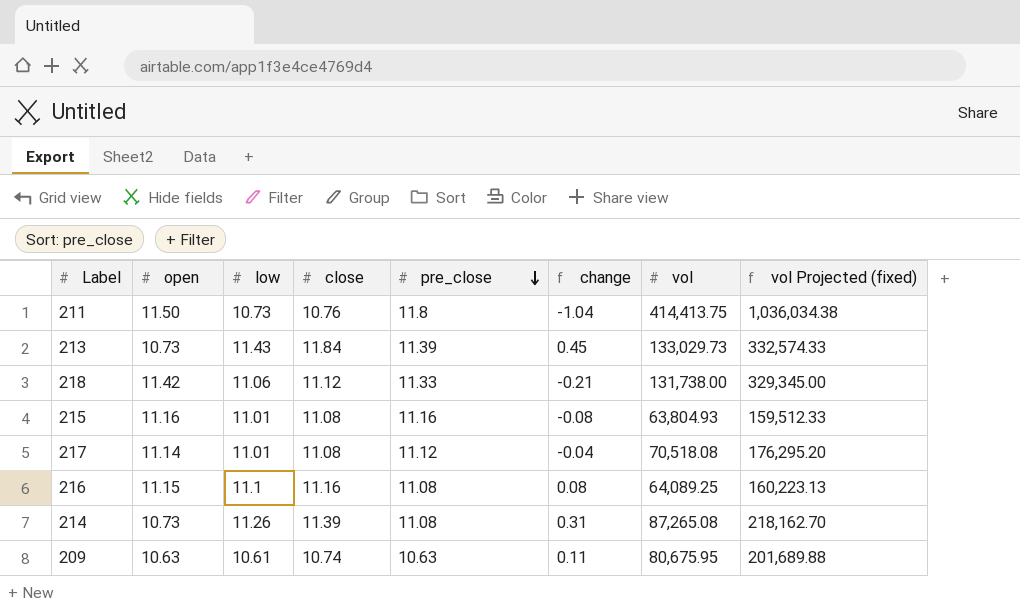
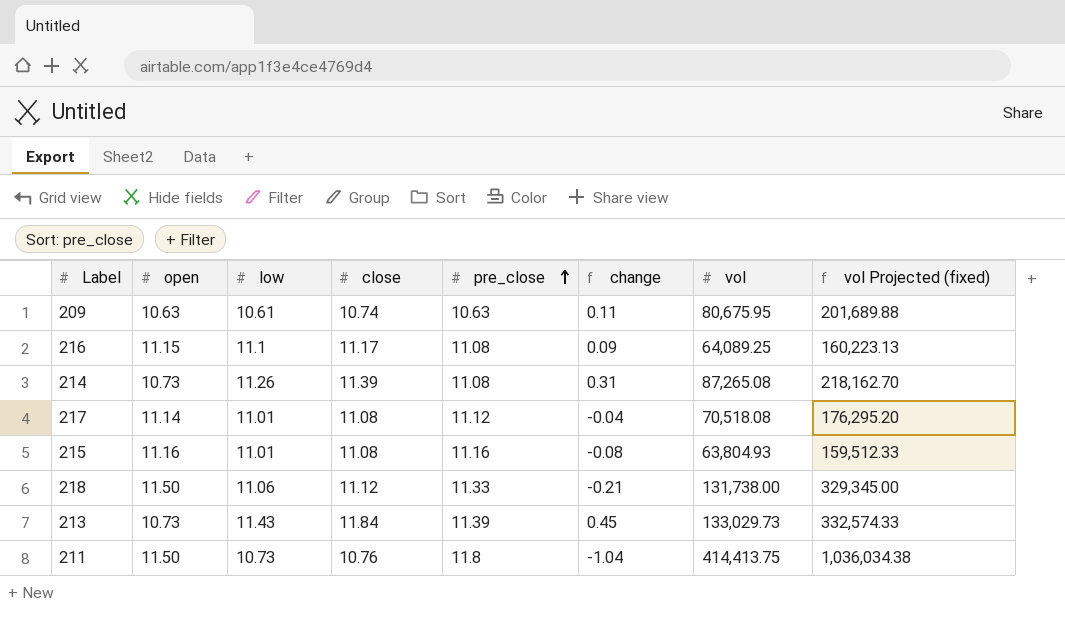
row order: pre_close descending -> pre_close ascending
216 | close: 11.16 -> 11.17
216 | change: 0.08 -> 0.09
218 | open: 11.42 -> 11.50

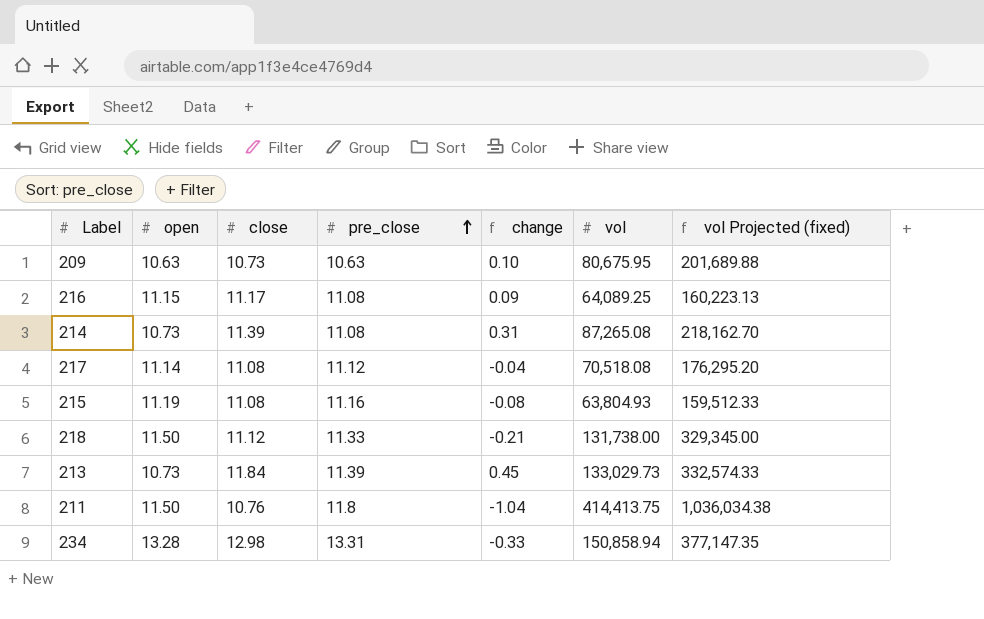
column low | position: 3 -> none
209 | close: 10.74 -> 10.73
209 | change: 0.11 -> 0.10
215 | open: 11.16 -> 11.19
row 234: none -> 13.28 | 12.98 | 13.31 | -0.33 | 150,858.94 | 377,147.35

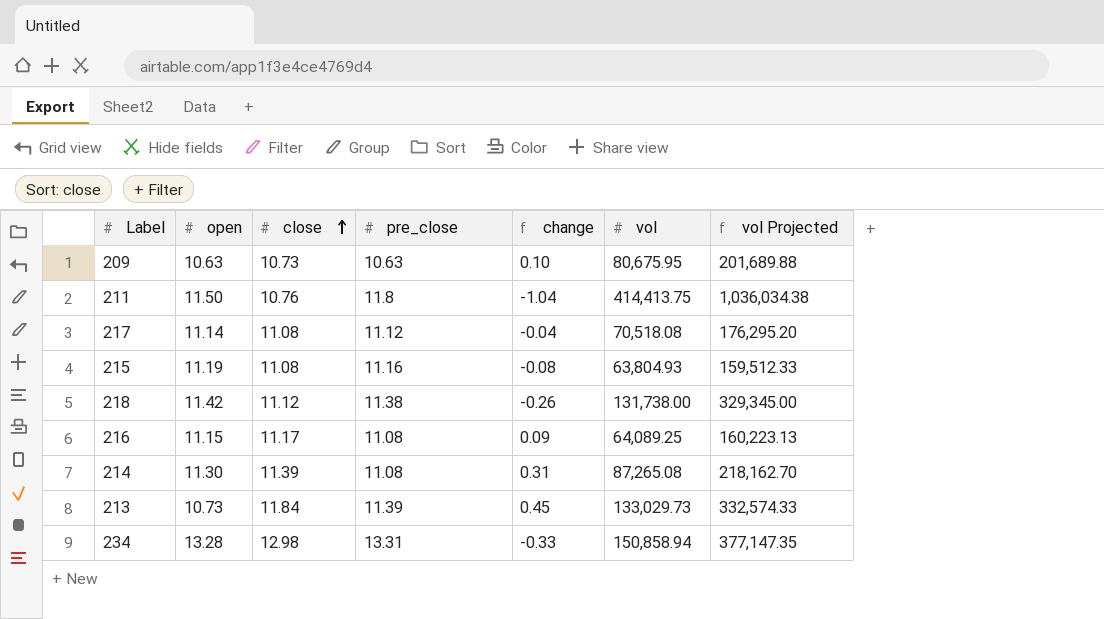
row order: pre_close ascending -> close ascending
column name: vol Projected (fixed) -> vol Projected
218 | open: 11.50 -> 11.42
218 | pre_close: 11.33 -> 11.38
218 | change: -0.21 -> -0.26
214 | open: 10.73 -> 11.30

